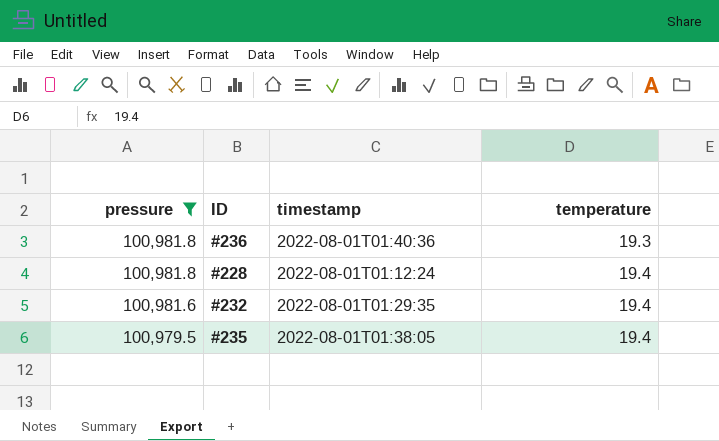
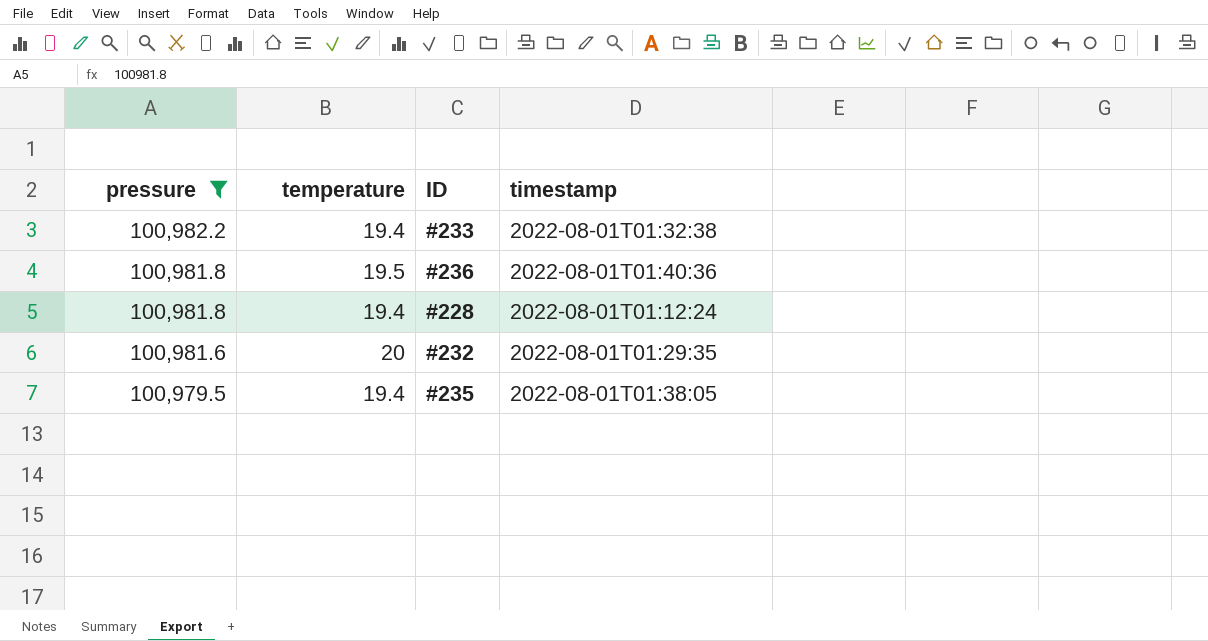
column temperature | position: 4 -> 2
row #233: none -> 100,982.2 | 19.4 | 2022-08-01T01:32:38
#236 | temperature: 19.3 -> 19.5
#232 | temperature: 19.4 -> 20

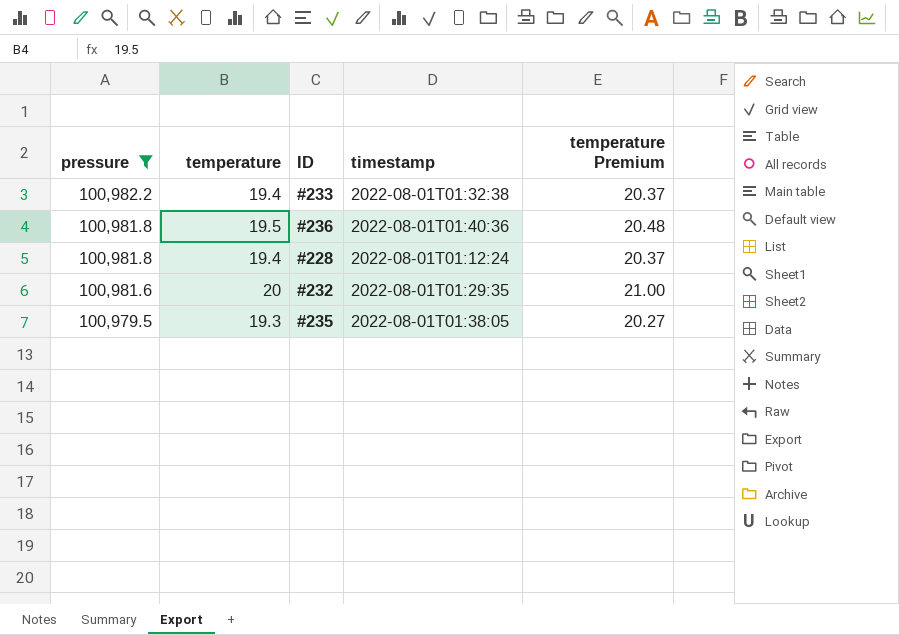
column temperature Premium | formula: none -> [temperature] * 1.05
#235 | temperature: 19.4 -> 19.3

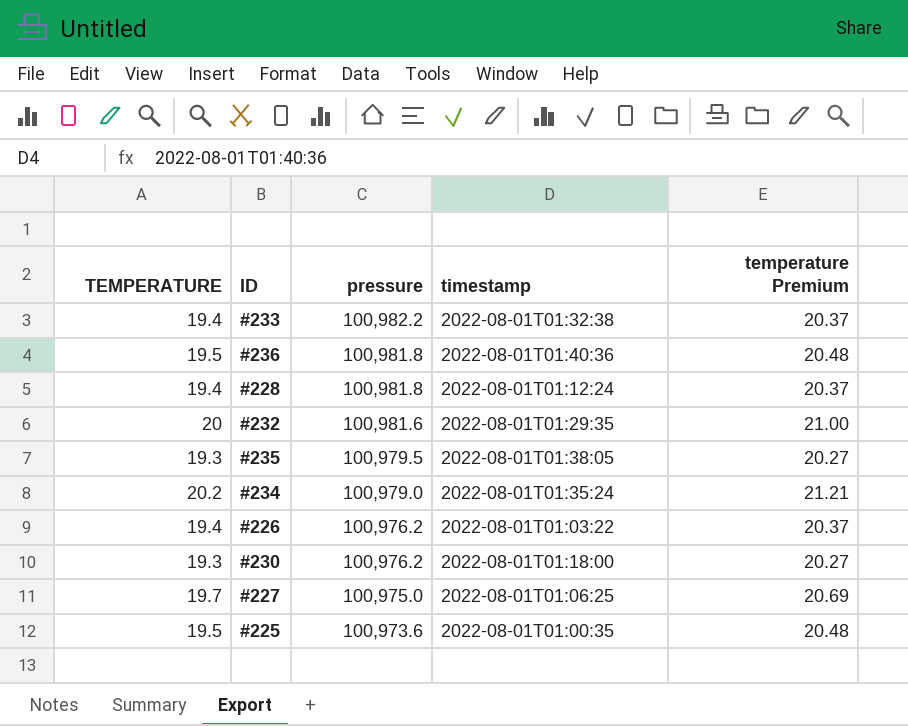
filter: pressure >= 100,979.5 -> none
column name: temperature -> TEMPERATURE
column pressure | position: 1 -> 3

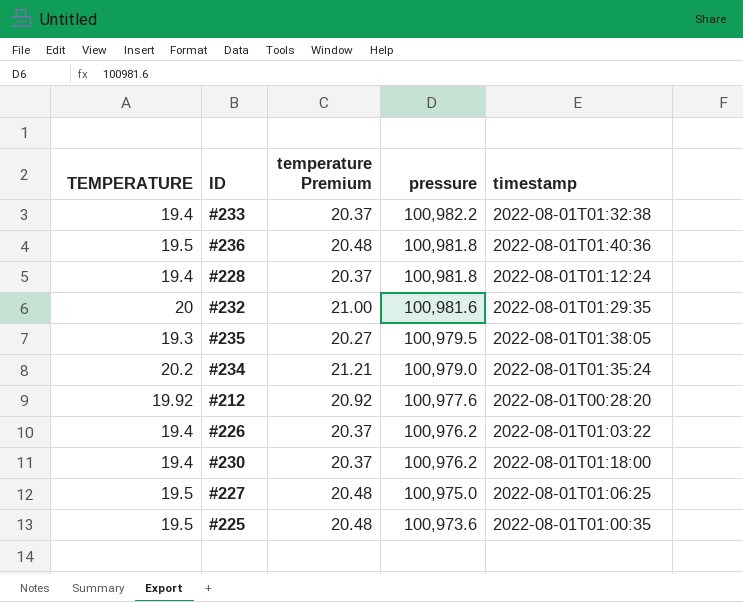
column temperature Premium | position: 5 -> 3
row #212: none -> 19.92 | 20.92 | 100,977.6 | 2022-08-01T00:28:20
#230 | TEMPERATURE: 19.3 -> 19.4
#230 | temperature Premium: 20.27 -> 20.37
#227 | TEMPERATURE: 19.7 -> 19.5
#227 | temperature Premium: 20.69 -> 20.48

